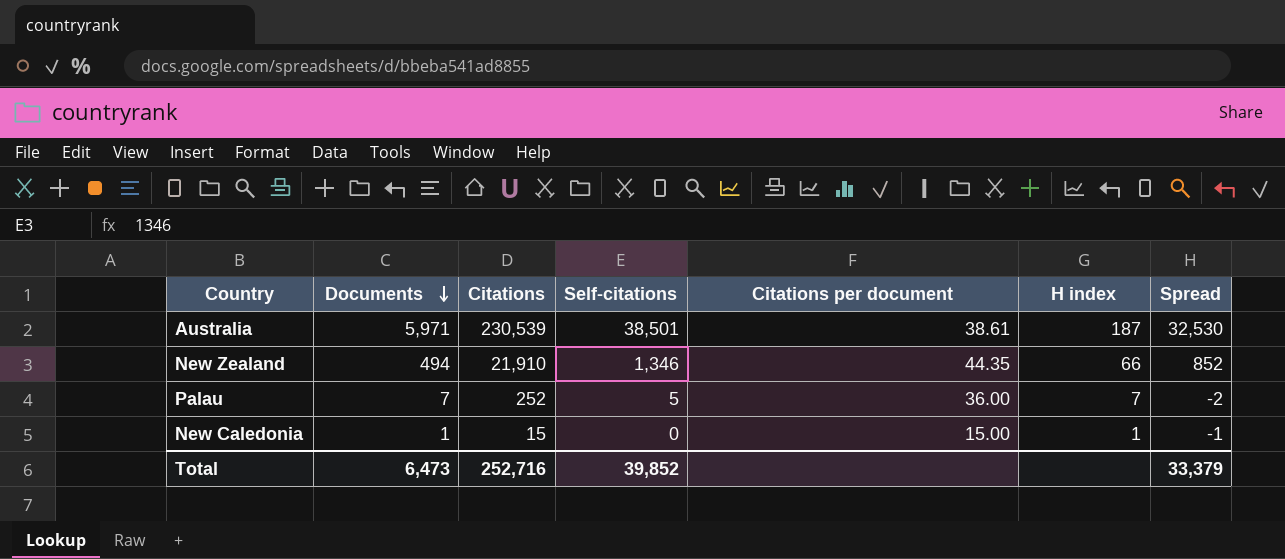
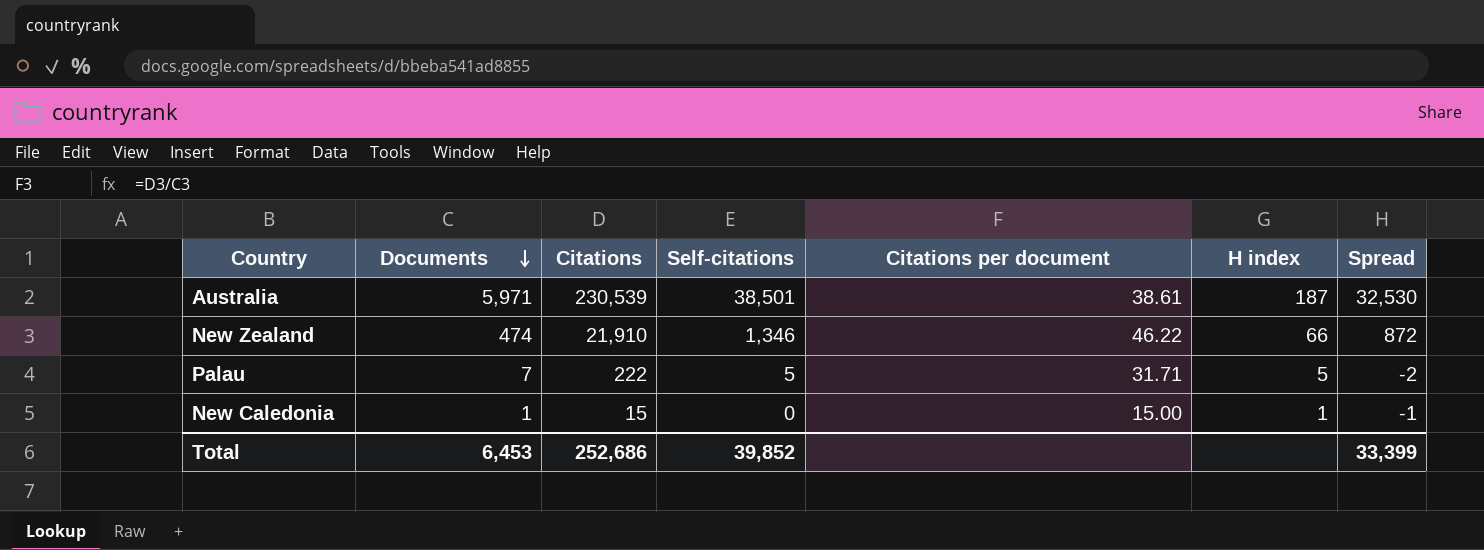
New Zealand | Documents: 494 -> 474
New Zealand | Citations per document: 44.35 -> 46.22
New Zealand | Spread: 852 -> 872
Palau | Citations: 252 -> 222
Palau | Citations per document: 36.00 -> 31.71
Palau | H index: 7 -> 5
Total | Documents: 6,473 -> 6,453
Total | Citations: 252,716 -> 252,686
Total | Spread: 33,379 -> 33,399

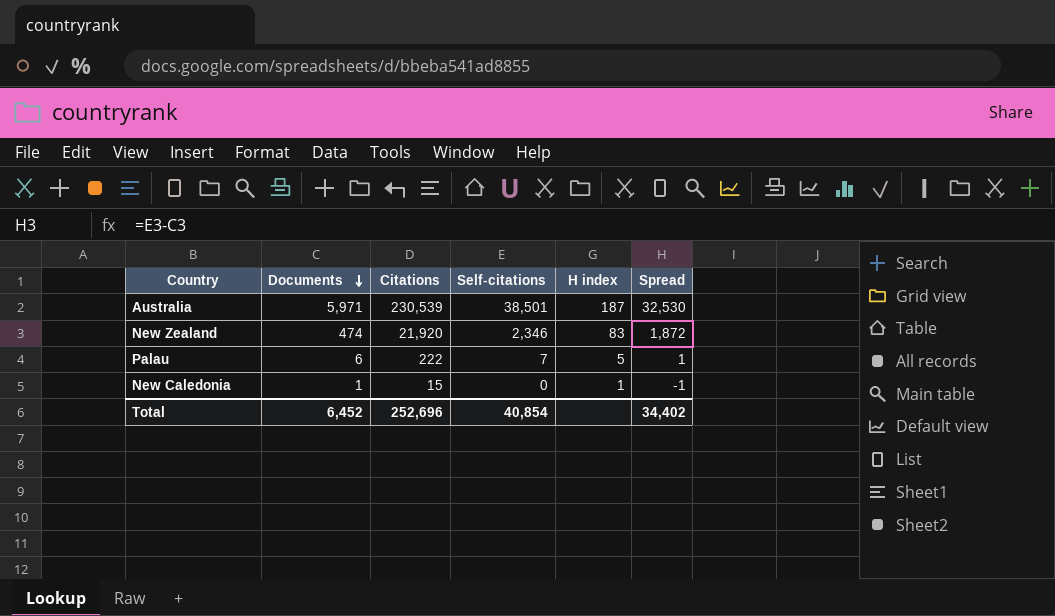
column Citations per document | formula: [Citations] / [Documents] -> none
New Zealand | Citations: 21,910 -> 21,920
New Zealand | Self-citations: 1,346 -> 2,346
New Zealand | H index: 66 -> 83
New Zealand | Spread: 872 -> 1,872
Palau | Documents: 7 -> 6
Palau | Self-citations: 5 -> 7
Palau | Spread: -2 -> 1
Total | Documents: 6,453 -> 6,452
Total | Citations: 252,686 -> 252,696
Total | Self-citations: 39,852 -> 40,854
Total | Spread: 33,399 -> 34,402

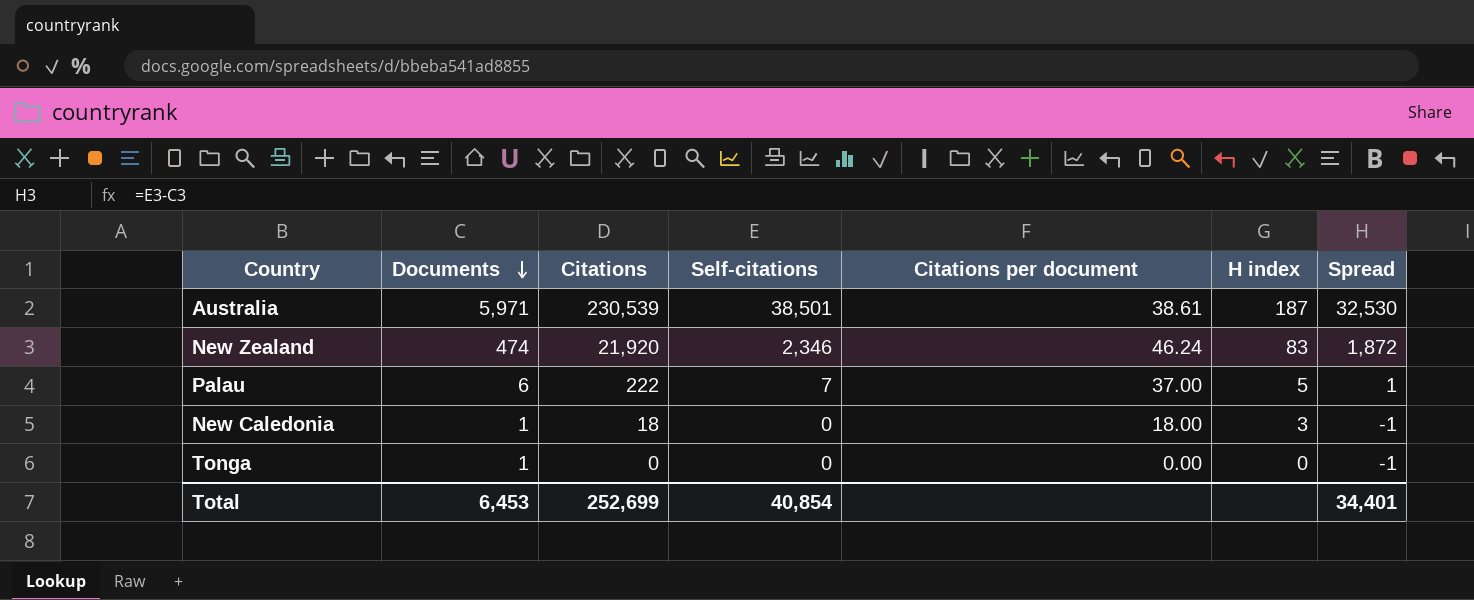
column Citations per document | formula: none -> [Citations] / [Documents]
New Caledonia | Citations: 15 -> 18
New Caledonia | H index: 1 -> 3
row Tonga: none -> 1 | 0 | 0 | 0.00 | 0 | -1
Total | Documents: 6,452 -> 6,453
Total | Citations: 252,696 -> 252,699
Total | Spread: 34,402 -> 34,401

